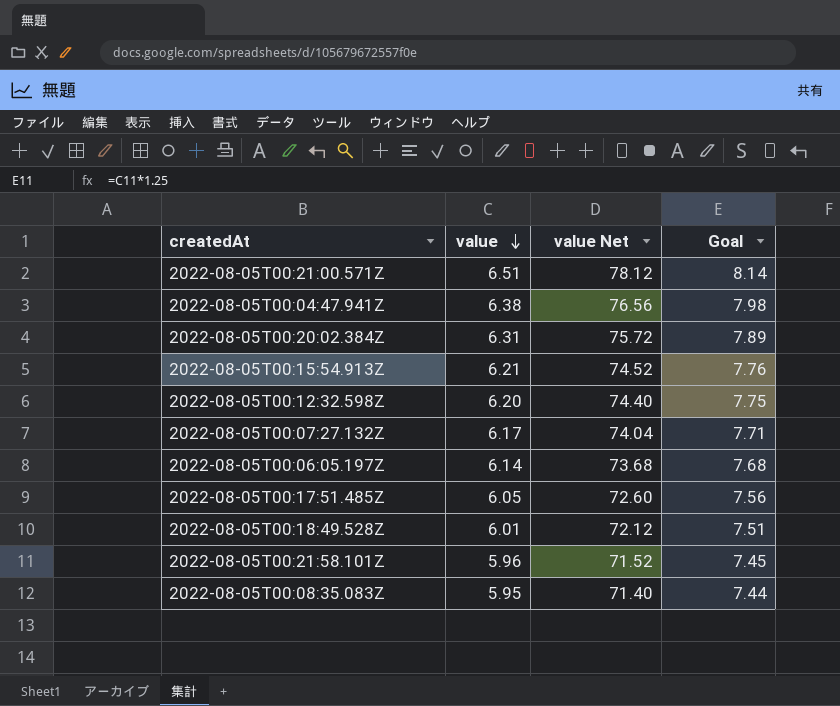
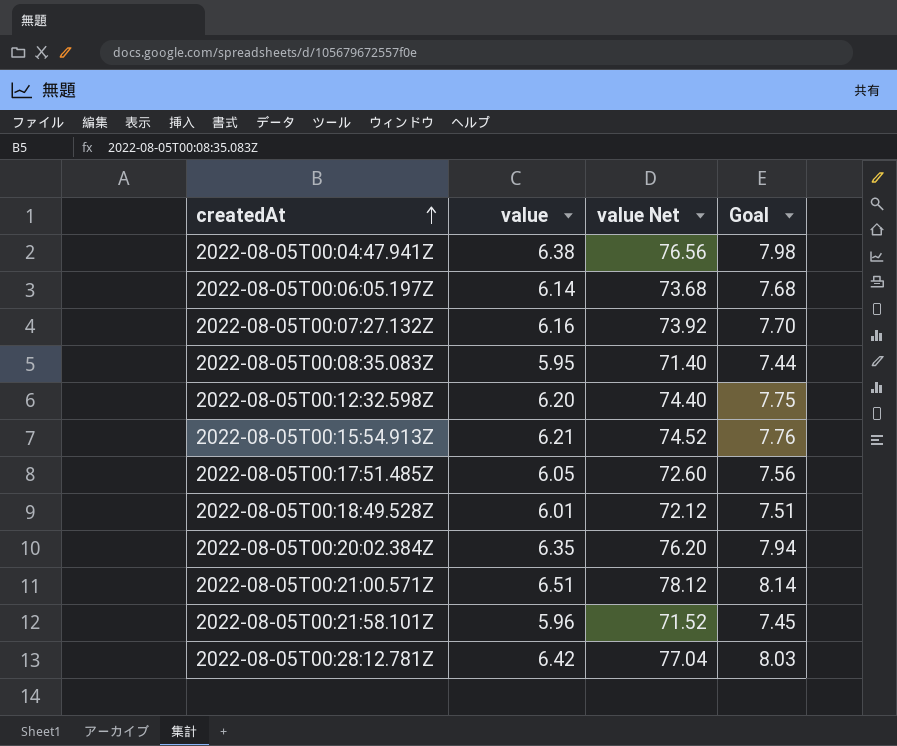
row order: value descending -> createdAt ascending
2022-08-05T00:07:27.132Z | value: 6.17 -> 6.16
2022-08-05T00:07:27.132Z | value Net: 74.04 -> 73.92
2022-08-05T00:07:27.132Z | Goal: 7.71 -> 7.70
2022-08-05T00:20:02.384Z | value: 6.31 -> 6.35
2022-08-05T00:20:02.384Z | value Net: 75.72 -> 76.20
2022-08-05T00:20:02.384Z | Goal: 7.89 -> 7.94
row 2022-08-05T00:28:12.781Z: none -> 6.42 | 77.04 | 8.03

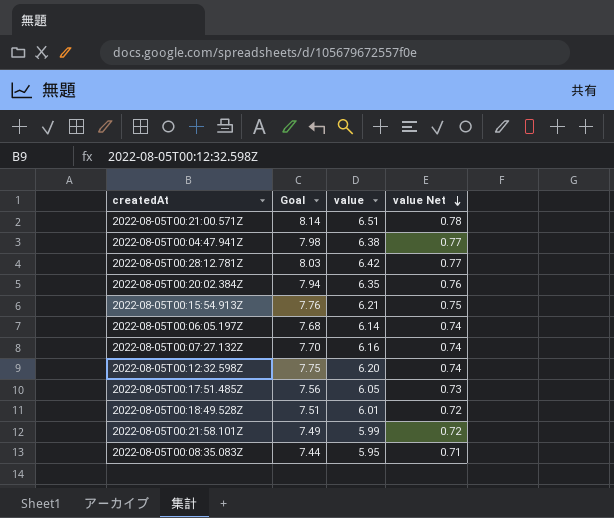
row order: createdAt ascending -> value Net descending
column Goal | position: 4 -> 2
column value Net | formula: [value] * 12 -> [value] * 0.12
2022-08-05T00:21:58.101Z | Goal: 7.45 -> 7.49
2022-08-05T00:21:58.101Z | value: 5.96 -> 5.99

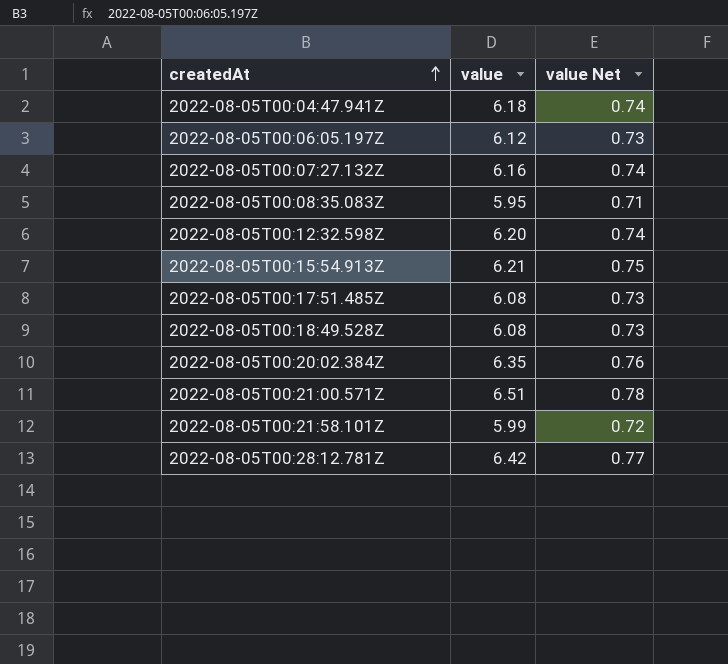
row order: value Net descending -> createdAt ascending
column Goal | formula: [value] * 1.25 -> none
2022-08-05T00:04:47.941Z | value: 6.38 -> 6.18
2022-08-05T00:04:47.941Z | value Net: 0.77 -> 0.74
2022-08-05T00:06:05.197Z | value: 6.14 -> 6.12
2022-08-05T00:06:05.197Z | value Net: 0.74 -> 0.73
2022-08-05T00:17:51.485Z | value: 6.05 -> 6.08
2022-08-05T00:18:49.528Z | value: 6.01 -> 6.08
2022-08-05T00:18:49.528Z | value Net: 0.72 -> 0.73

